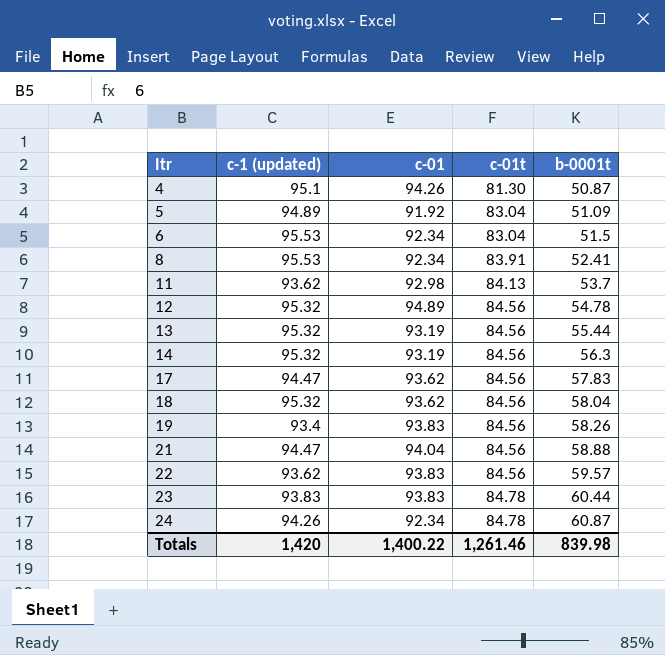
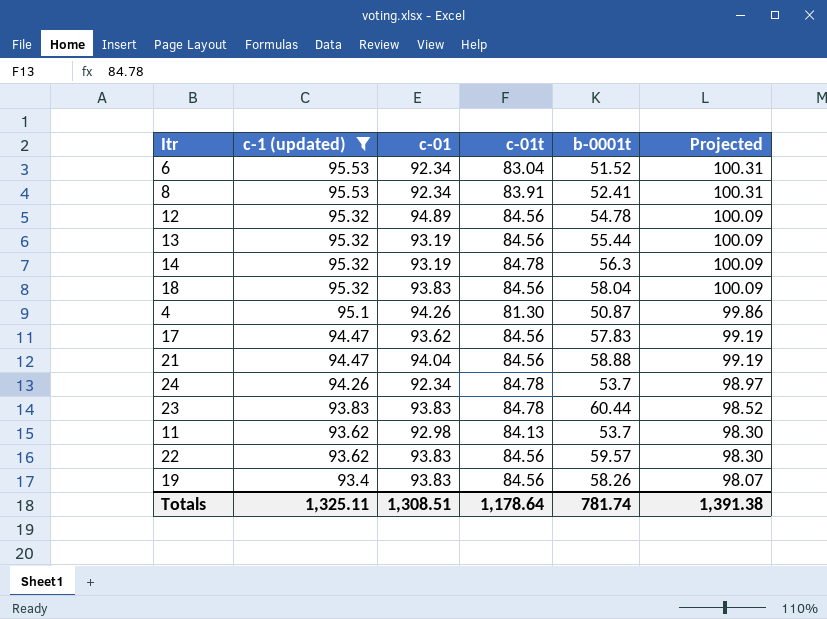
filter: none -> c-1 (updated) != 94.89
row order: Itr ascending -> c-1 (updated) descending
column Projected | formula: none -> [c-1 (updated)] * 1.05
6 | b-0001t: 51.5 -> 51.52
14 | c-01t: 84.56 -> 84.78
18 | c-01: 93.62 -> 93.83
24 | b-0001t: 60.87 -> 53.7
Totals | c-1 (updated): 1,420 -> 1,325.11
Totals | c-01: 1,400.22 -> 1,308.51
Totals | c-01t: 1,261.46 -> 1,178.64
Totals | b-0001t: 839.98 -> 781.74

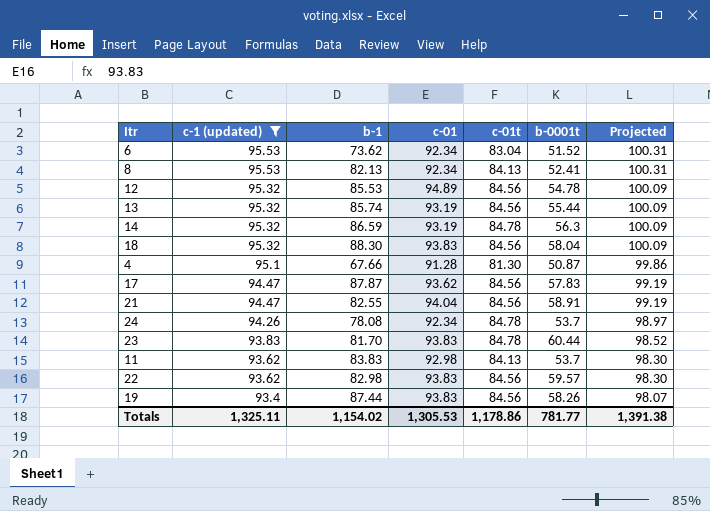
column b-1 | position: none -> 3
8 | c-01t: 83.91 -> 84.13
4 | c-01: 94.26 -> 91.28
21 | b-0001t: 58.88 -> 58.91
Totals | c-01: 1,308.51 -> 1,305.53
Totals | c-01t: 1,178.64 -> 1,178.86
Totals | b-0001t: 781.74 -> 781.77

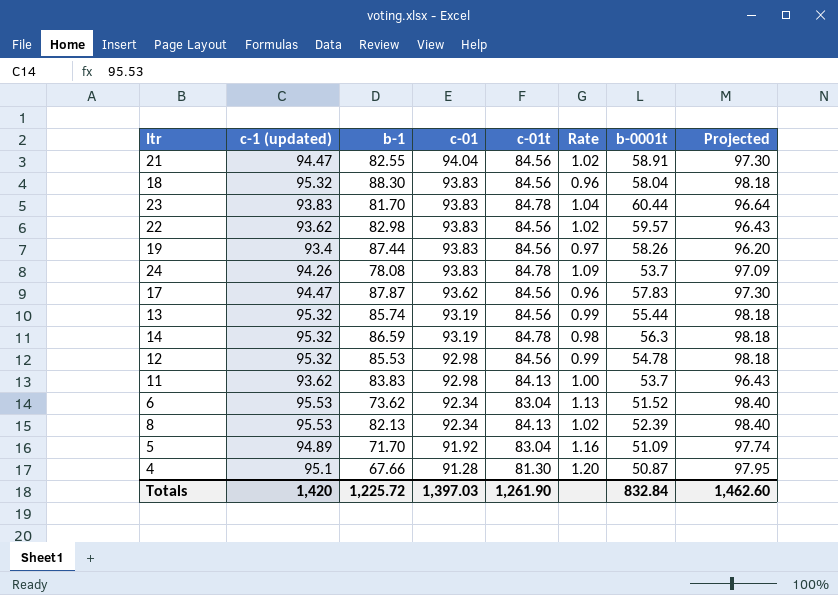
filter: c-1 (updated) != 94.89 -> none
row order: c-1 (updated) descending -> c-01 descending
column Rate | formula: none -> [c-01t] / [b-1]
column Projected | formula: [c-1 (updated)] * 1.05 -> [c-1 (updated)] * 1.03
24 | c-01: 92.34 -> 93.83
12 | c-01: 94.89 -> 92.98
8 | b-0001t: 52.41 -> 52.39
Totals | c-1 (updated): 1,325.11 -> 1,420
Totals | b-1: 1,154.02 -> 1,225.72
Totals | c-01: 1,305.53 -> 1,397.03
Totals | c-01t: 1,178.86 -> 1,261.90
Totals | b-0001t: 781.77 -> 832.84
Totals | Projected: 1,391.38 -> 1,462.60

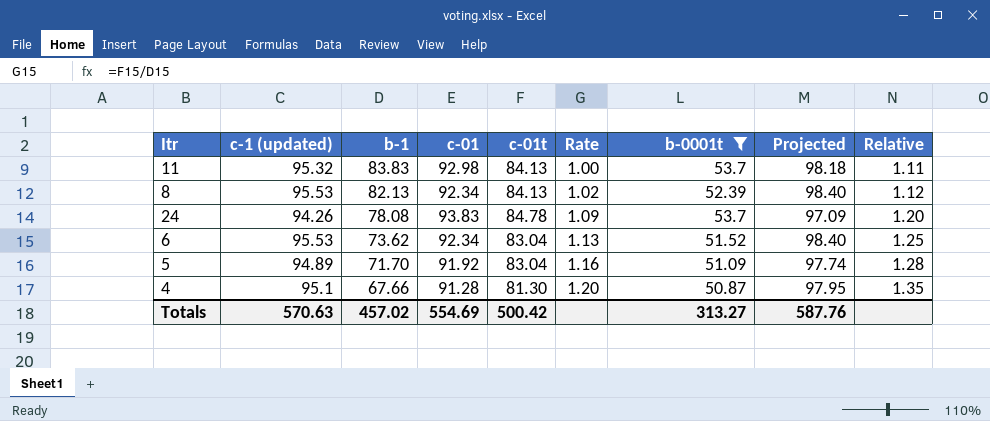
filter: none -> b-0001t <= 53.7
row order: c-01 descending -> b-1 descending
column Relative | formula: none -> [c-01] / [b-1]
11 | c-1 (updated): 93.62 -> 95.32
11 | Projected: 96.43 -> 98.18
Totals | c-1 (updated): 1,420 -> 570.63
Totals | b-1: 1,225.72 -> 457.02
Totals | c-01: 1,397.03 -> 554.69
Totals | c-01t: 1,261.90 -> 500.42
Totals | b-0001t: 832.84 -> 313.27
Totals | Projected: 1,462.60 -> 587.76

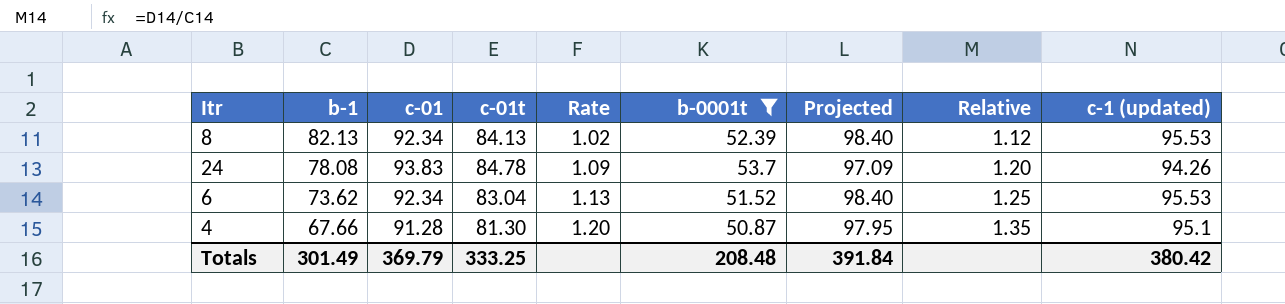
column c-1 (updated) | position: 2 -> 9
row 11: 95.32 | 83.83 | 92.98 | 84.13 | 1.00 | 53.7 | 98.18 | 1.11 -> none
row 5: 94.89 | 71.70 | 91.92 | 83.04 | 1.16 | 51.09 | 97.74 | 1.28 -> none
Totals | b-1: 457.02 -> 301.49
Totals | c-01: 554.69 -> 369.79
Totals | c-01t: 500.42 -> 333.25
Totals | b-0001t: 313.27 -> 208.48
Totals | Projected: 587.76 -> 391.84
Totals | c-1 (updated): 570.63 -> 380.42

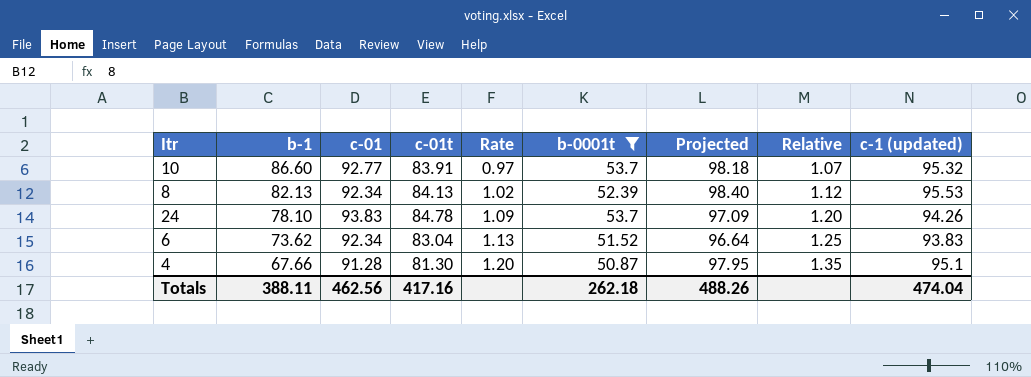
row 10: none -> 86.60 | 92.77 | 83.91 | 0.97 | 53.7 | 98.18 | 1.07 | 95.32
24 | b-1: 78.08 -> 78.10
6 | Projected: 98.40 -> 96.64
6 | c-1 (updated): 95.53 -> 93.83
Totals | b-1: 301.49 -> 388.11
Totals | c-01: 369.79 -> 462.56
Totals | c-01t: 333.25 -> 417.16
Totals | b-0001t: 208.48 -> 262.18
Totals | Projected: 391.84 -> 488.26
Totals | c-1 (updated): 380.42 -> 474.04

